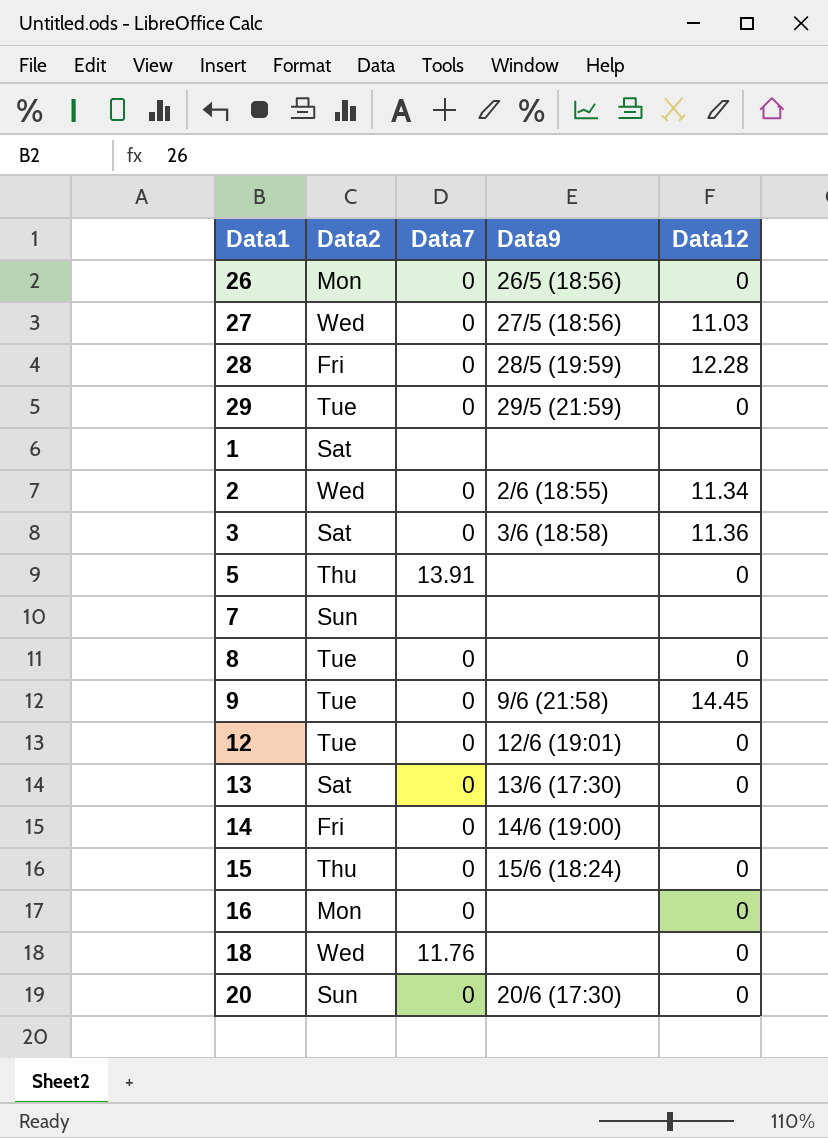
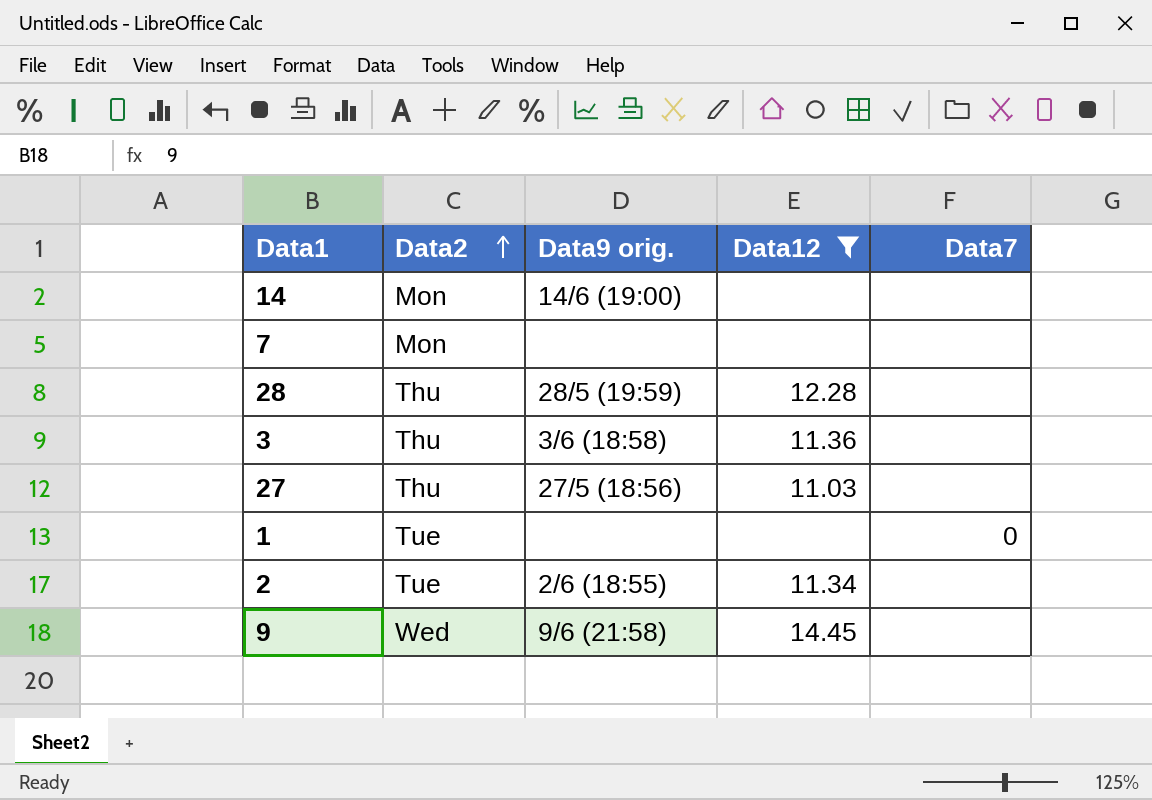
filter: none -> Data12 != 0
row order: none -> Data2 ascending
column name: Data9 -> Data9 orig.
column Data7 | position: 3 -> 5
14 | Data2: Fri -> Mon
14 | Data7: 0 -> none
7 | Data2: Sun -> Mon
28 | Data2: Fri -> Thu
28 | Data7: 0 -> none
3 | Data2: Sat -> Thu
3 | Data7: 0 -> none
27 | Data2: Wed -> Thu
27 | Data7: 0 -> none
1 | Data2: Sat -> Tue
1 | Data7: none -> 0
2 | Data2: Wed -> Tue
2 | Data7: 0 -> none
9 | Data2: Tue -> Wed
9 | Data7: 0 -> none

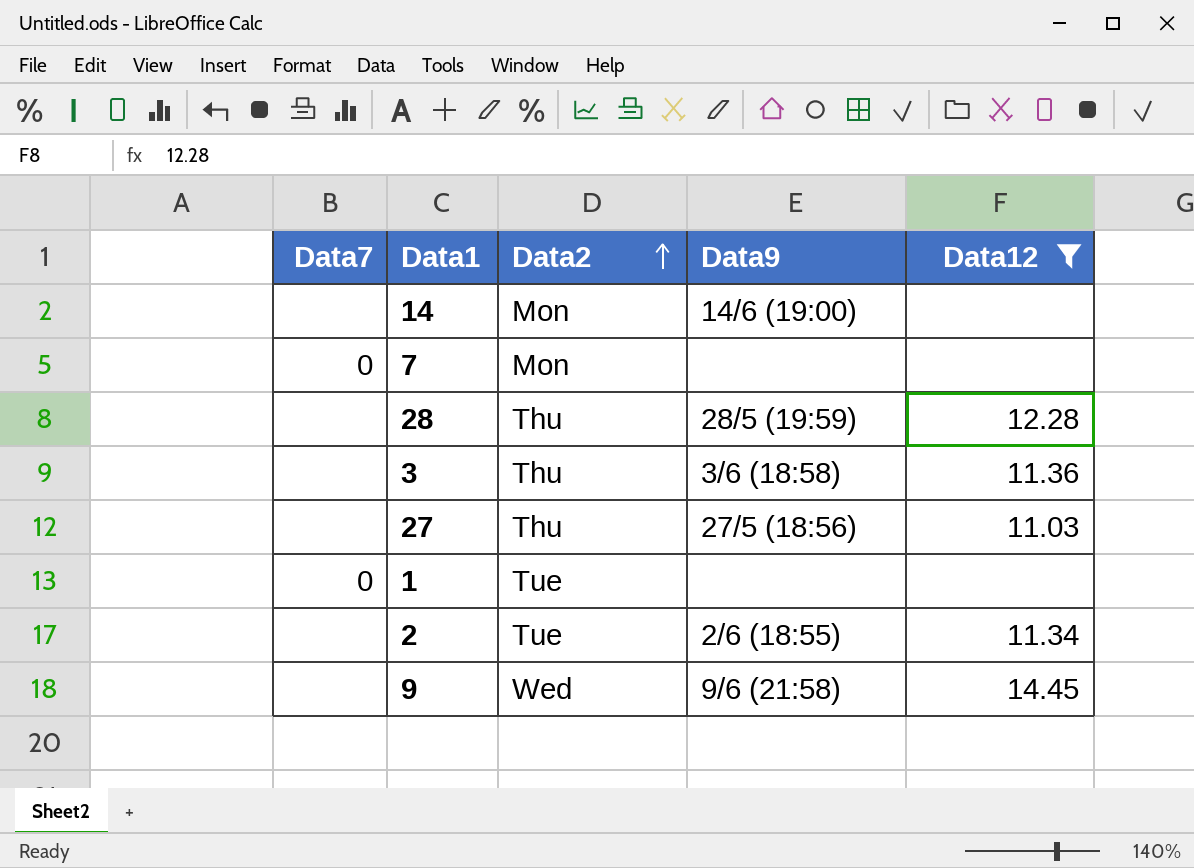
column Data7 | position: 5 -> 1
column name: Data9 orig. -> Data9
7 | Data7: none -> 0

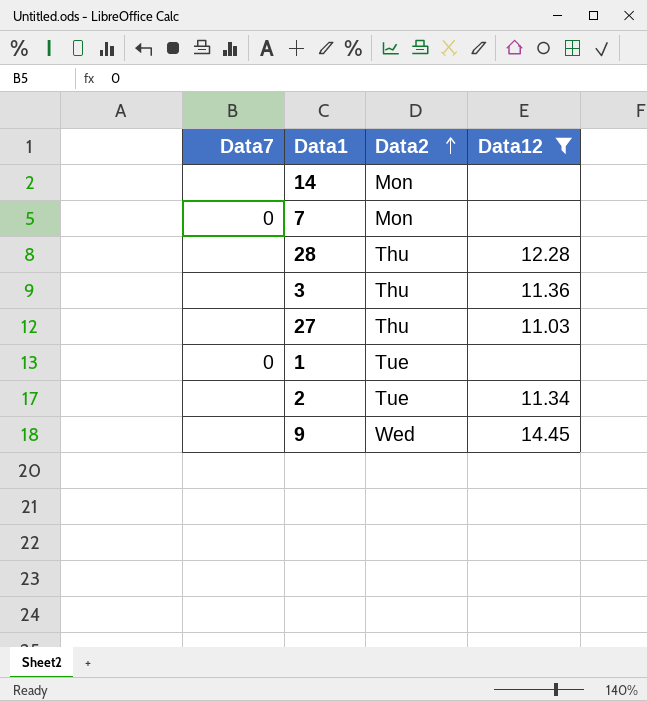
column Data9 | position: 4 -> none

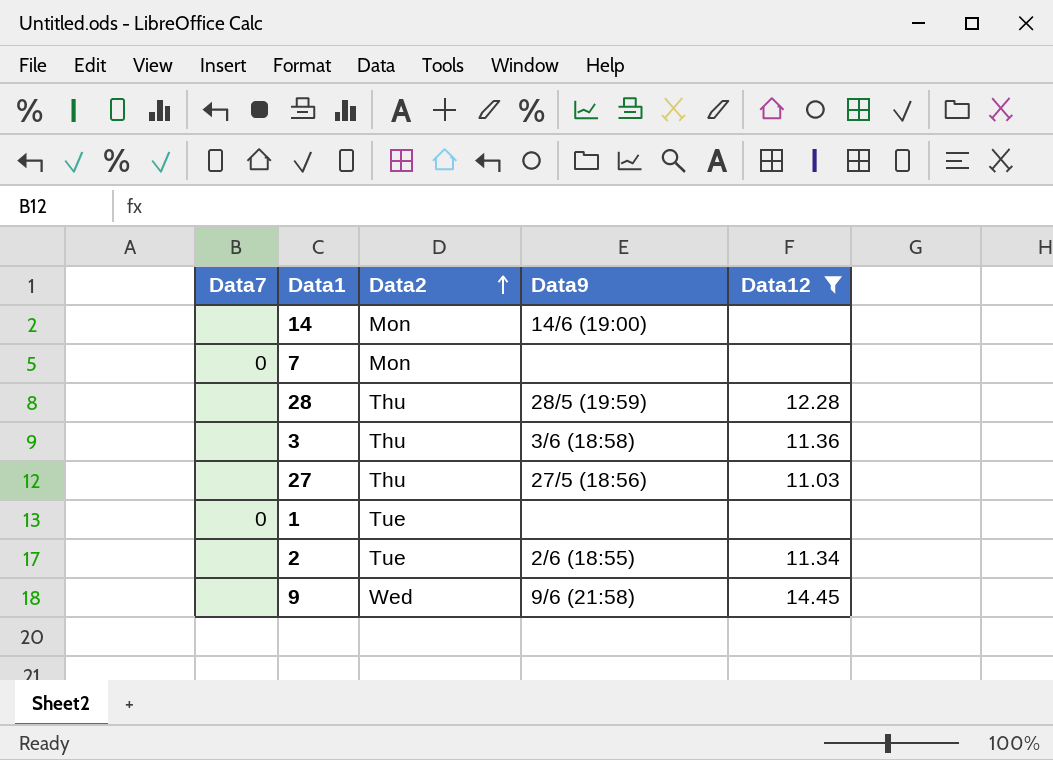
column Data9 | position: none -> 4

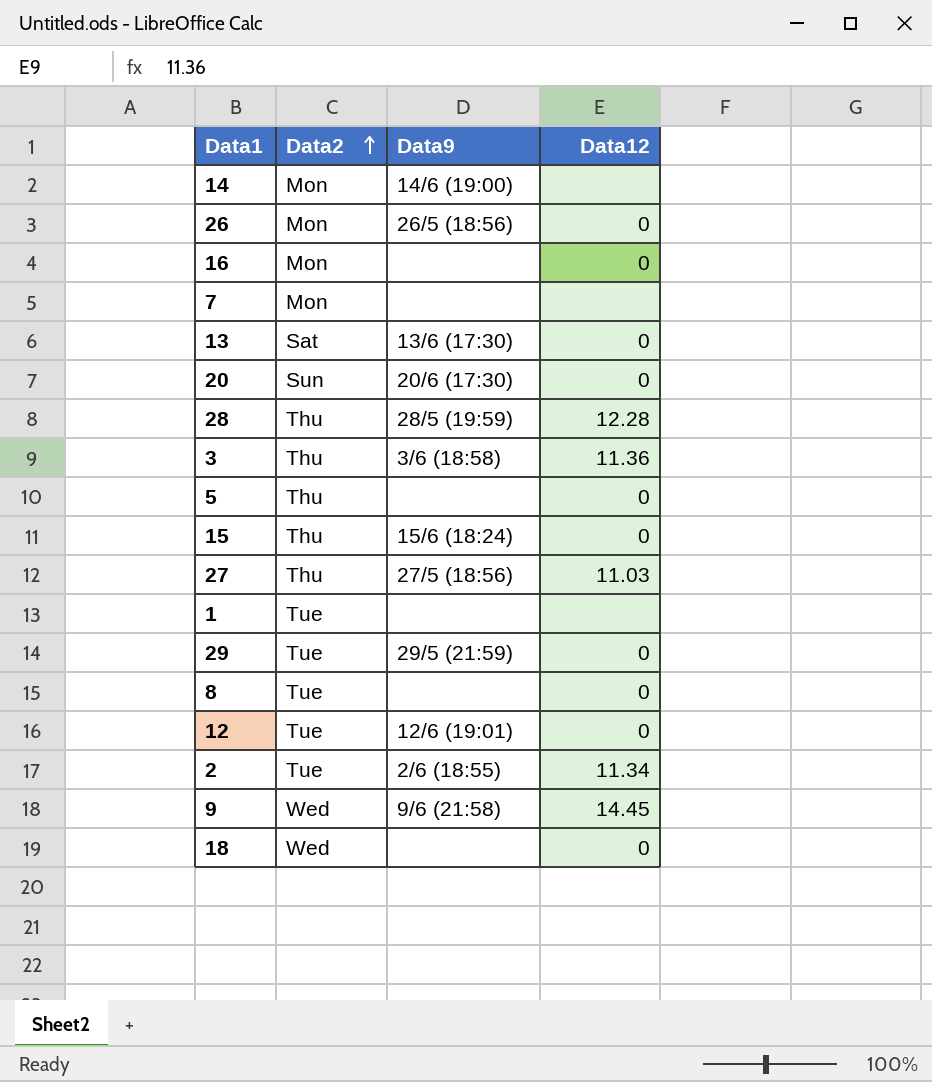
filter: Data12 != 0 -> none
column Data7 | position: 1 -> none

